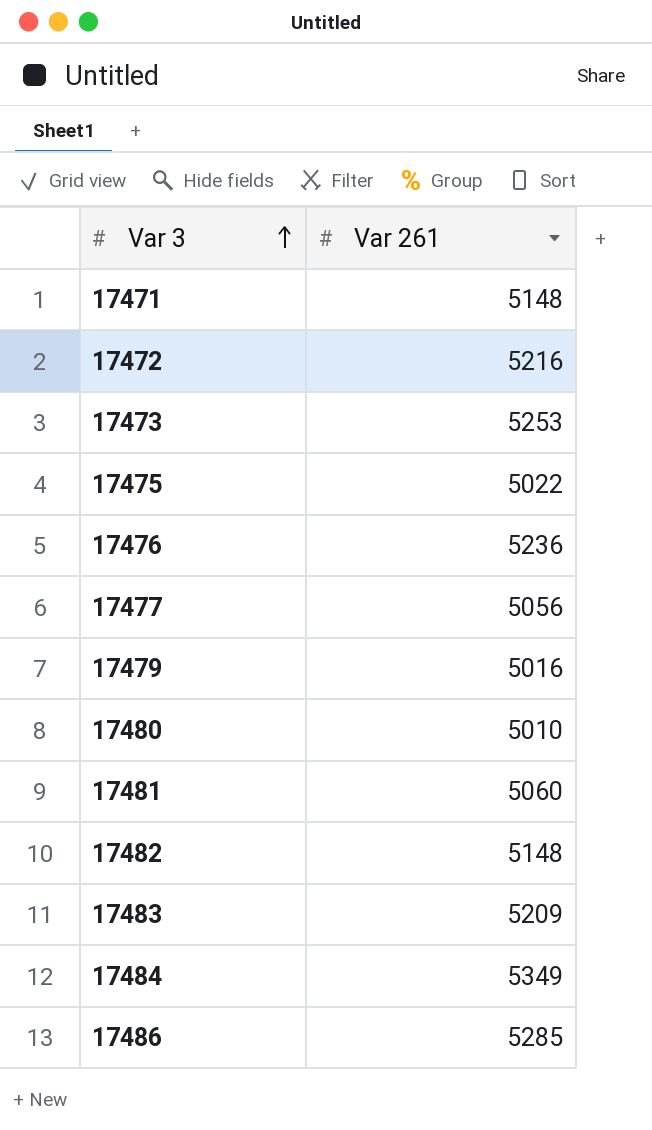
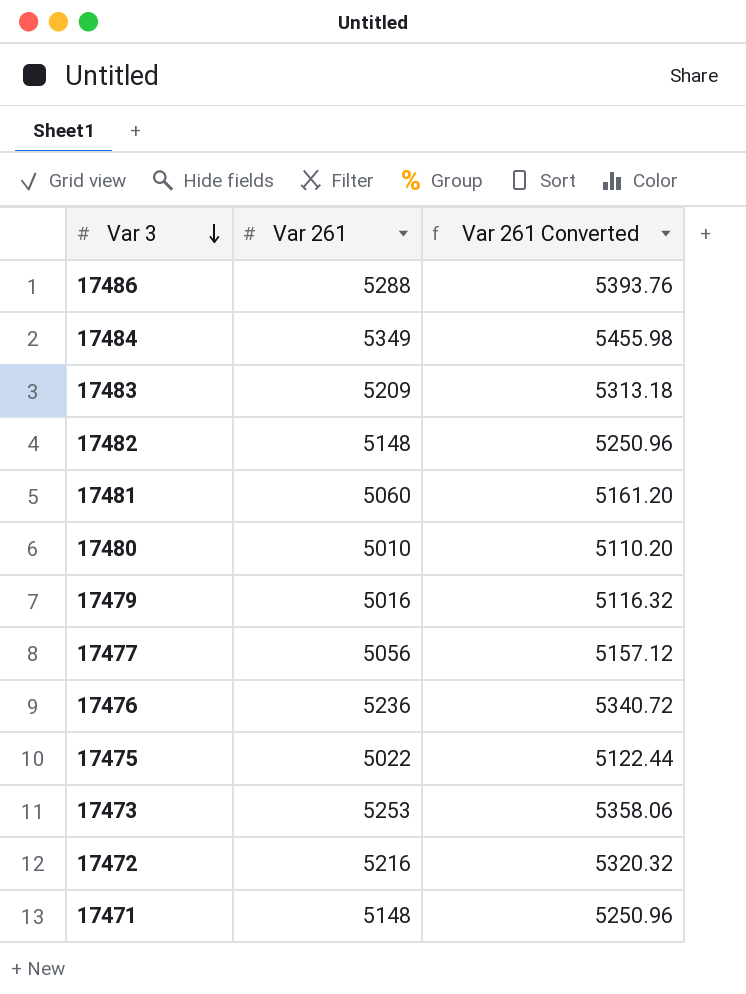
row order: Var 3 ascending -> Var 3 descending
column Var 261 Converted | formula: none -> [Var 261] * 1.02
17486 | Var 261: 5285 -> 5288

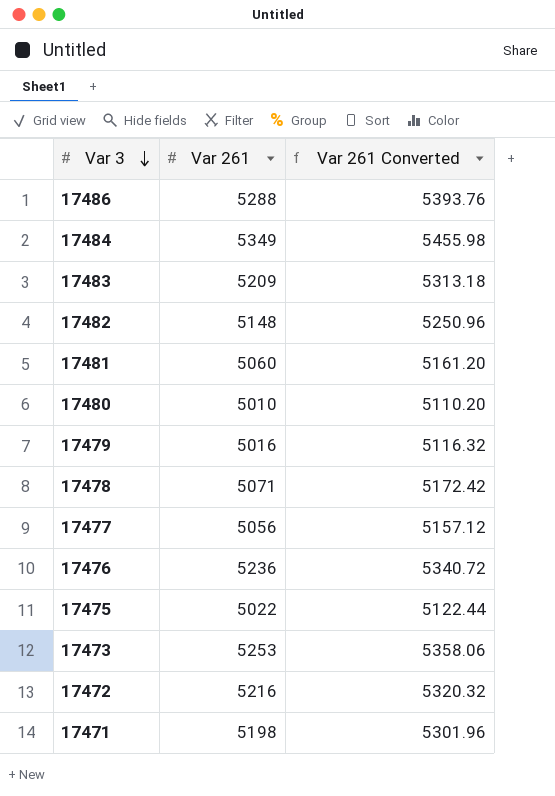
row 17478: none -> 5071 | 5172.42
17471 | Var 261: 5148 -> 5198
17471 | Var 261 Converted: 5250.96 -> 5301.96

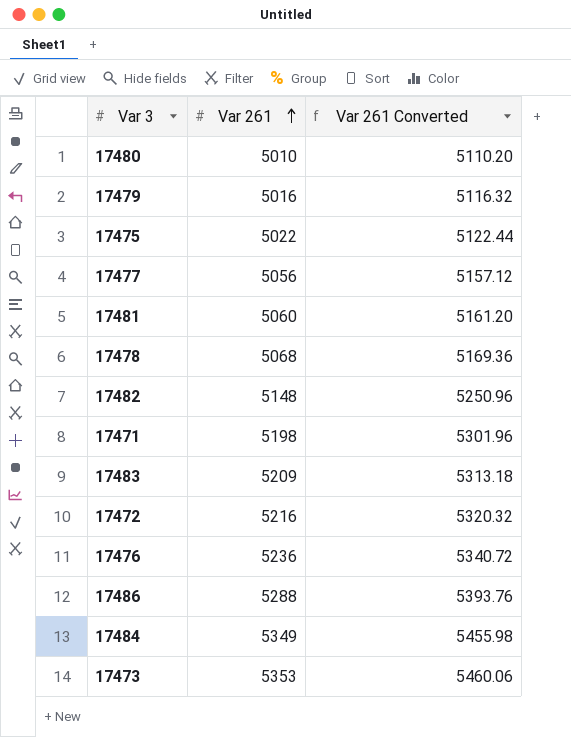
row order: Var 3 descending -> Var 261 ascending
17478 | Var 261: 5071 -> 5068
17478 | Var 261 Converted: 5172.42 -> 5169.36
17473 | Var 261: 5253 -> 5353
17473 | Var 261 Converted: 5358.06 -> 5460.06

